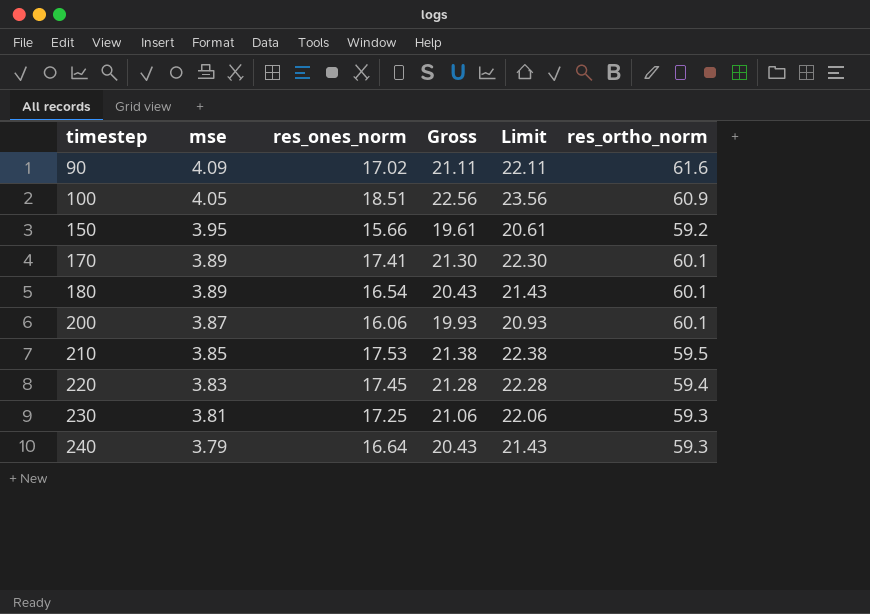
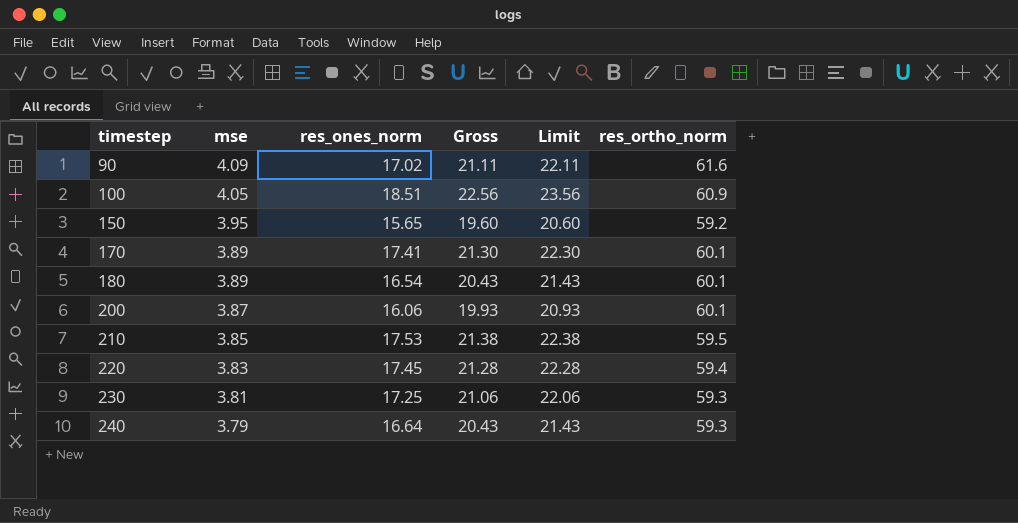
150 | res_ones_norm: 15.66 -> 15.65
150 | Gross: 19.61 -> 19.60
150 | Limit: 20.61 -> 20.60

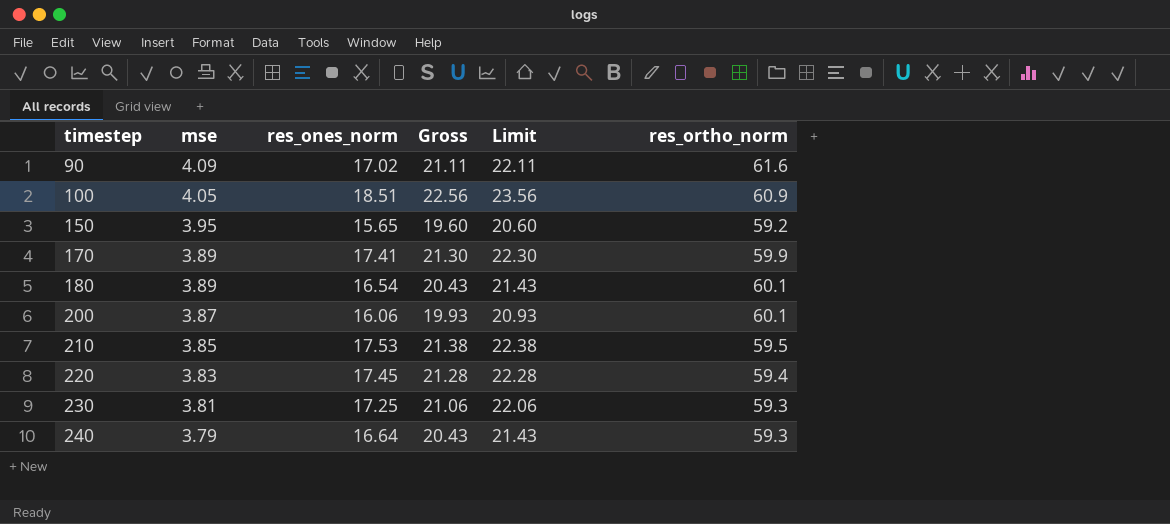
170 | res_ortho_norm: 60.1 -> 59.9

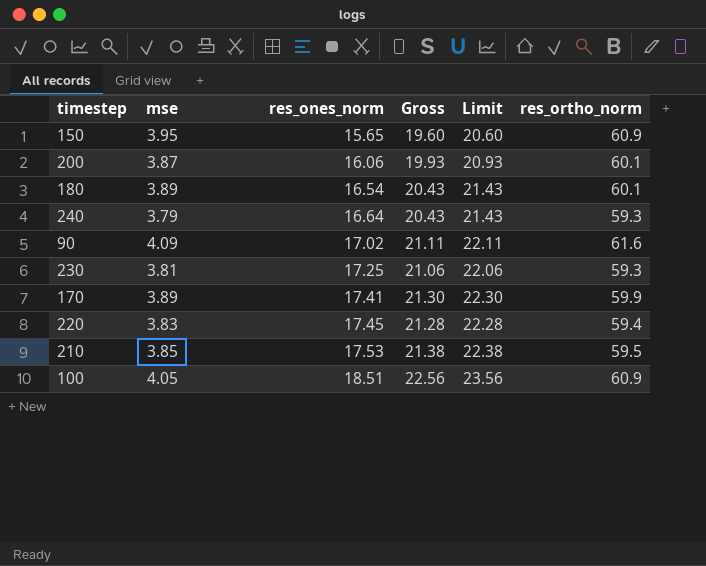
row order: timestep ascending -> res_ones_norm ascending
150 | res_ortho_norm: 59.2 -> 60.9

